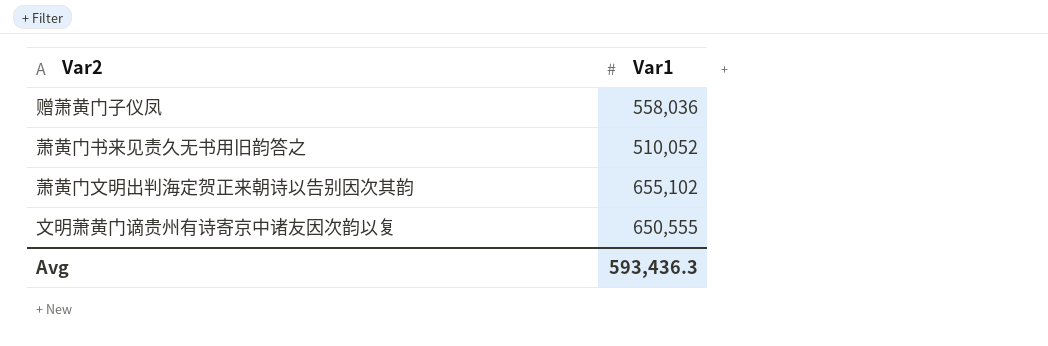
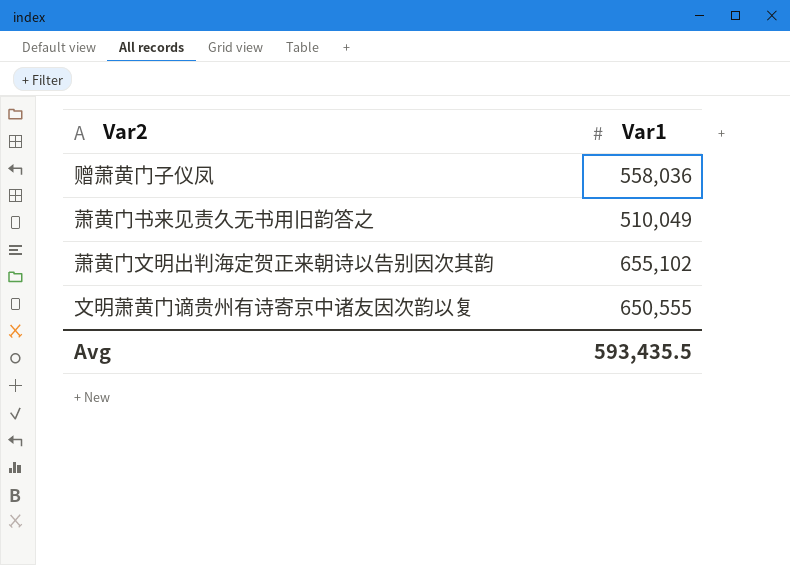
萧黄门书来见责久无书用旧韵答之 | Var1: 510,052 -> 510,049
Avg | Var1: 593,436.3 -> 593,435.5

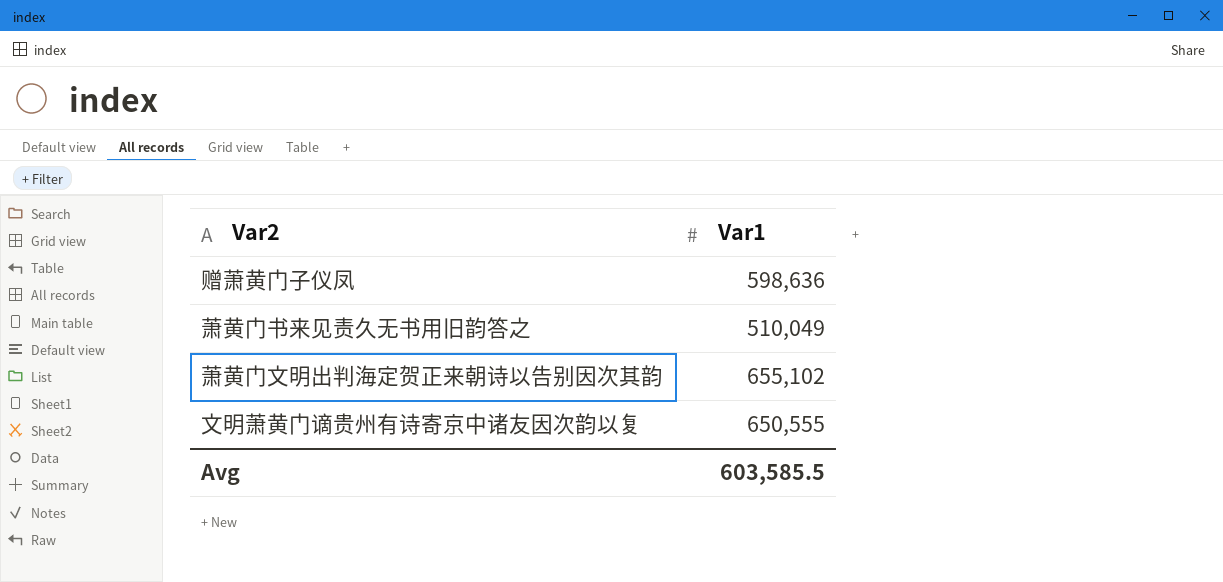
赠萧黄门子仪凤 | Var1: 558,036 -> 598,636
Avg | Var1: 593,435.5 -> 603,585.5

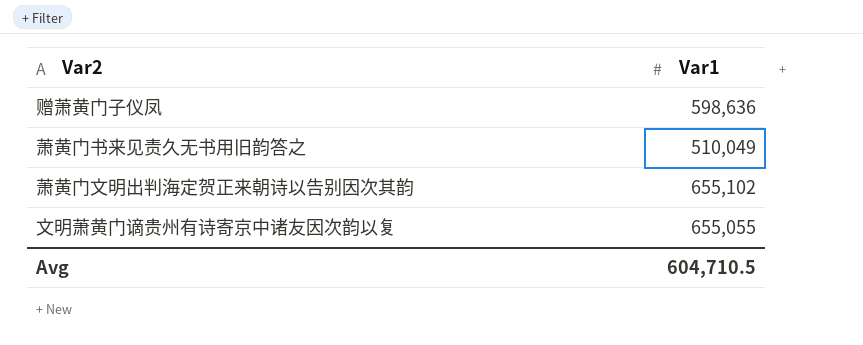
文明萧黄门谪贵州有诗寄京中诸友因次韵以复 | Var1: 650,555 -> 655,055
Avg | Var1: 603,585.5 -> 604,710.5

